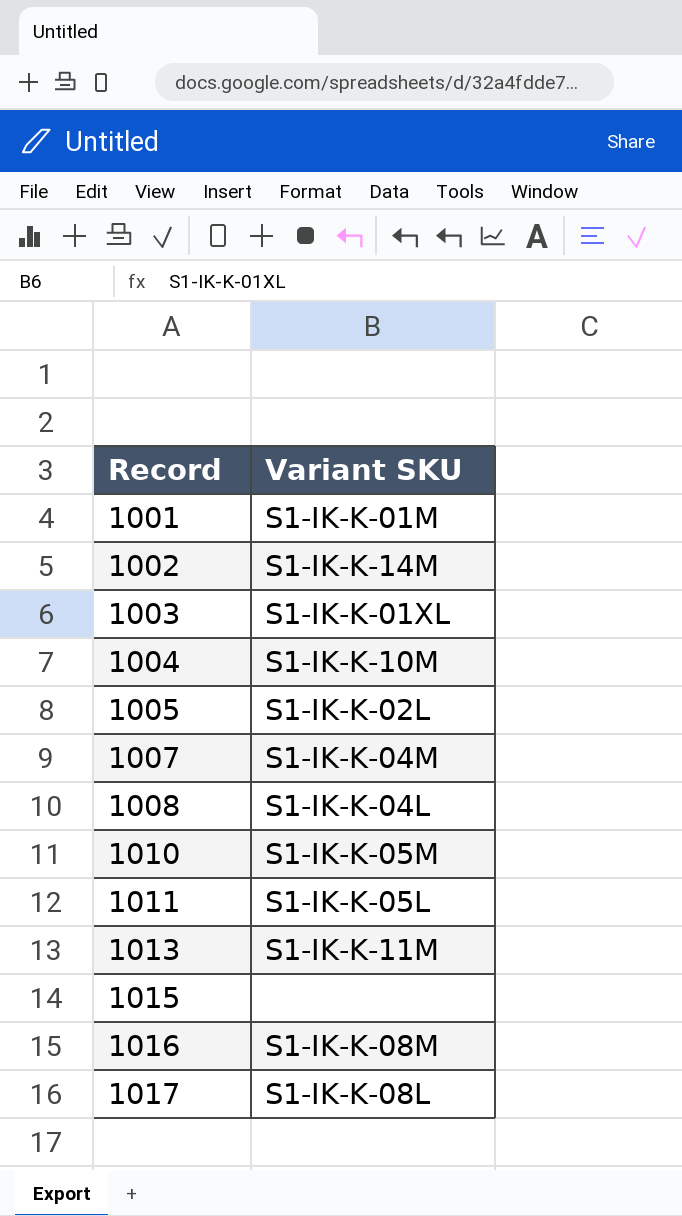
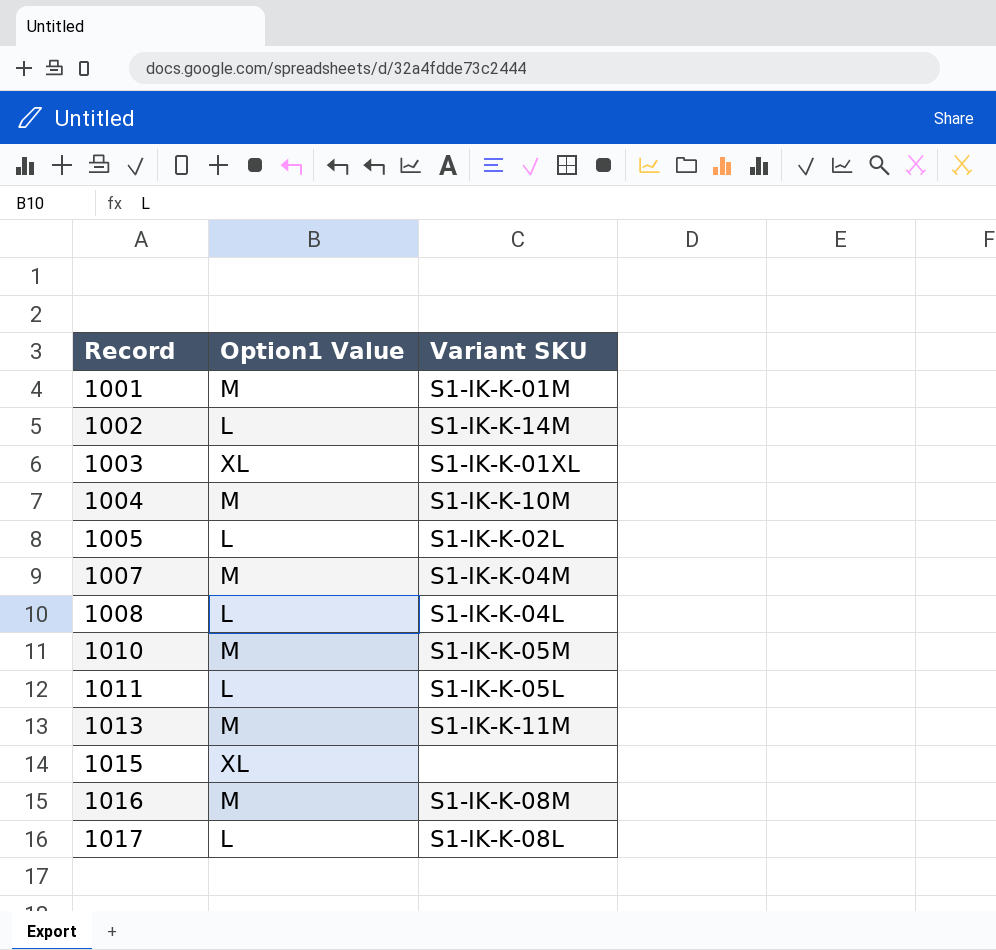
column Option1 Value | position: none -> 2

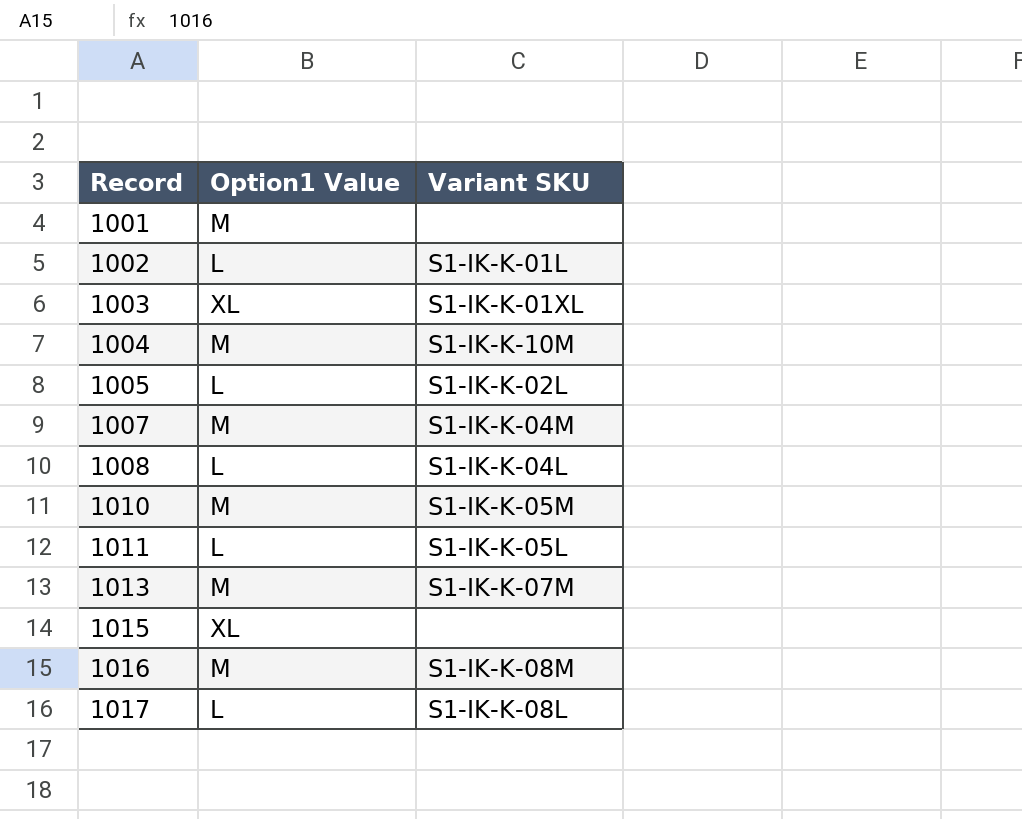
1001 | Variant SKU: S1-IK-K-01M -> none
1002 | Variant SKU: S1-IK-K-14M -> S1-IK-K-01L
1013 | Variant SKU: S1-IK-K-11M -> S1-IK-K-07M

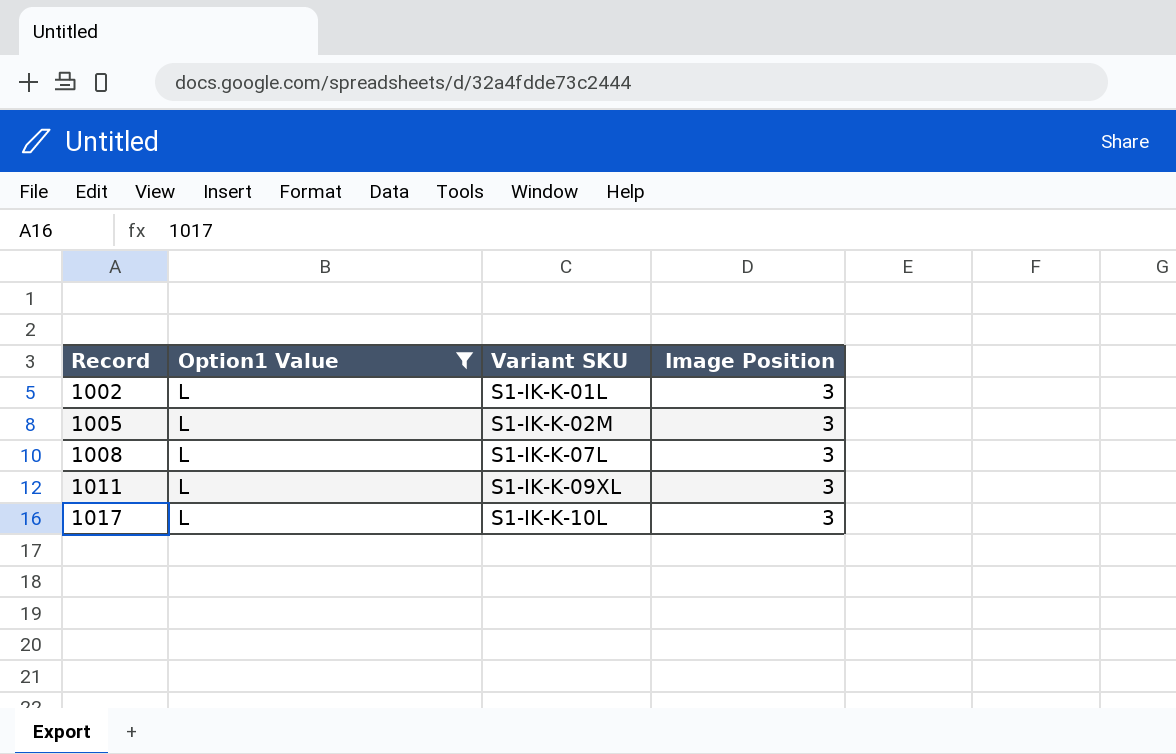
filter: none -> Option1 Value = L
column Image Position | position: none -> 4
1005 | Variant SKU: S1-IK-K-02L -> S1-IK-K-02M
1008 | Variant SKU: S1-IK-K-04L -> S1-IK-K-07L
1011 | Variant SKU: S1-IK-K-05L -> S1-IK-K-09XL
1017 | Variant SKU: S1-IK-K-08L -> S1-IK-K-10L

